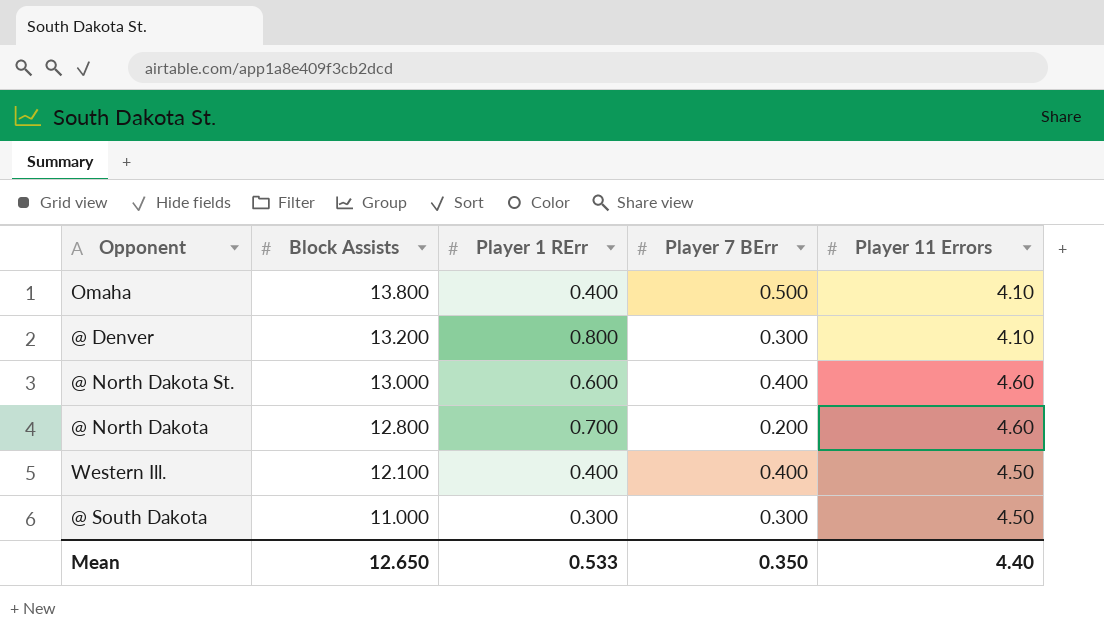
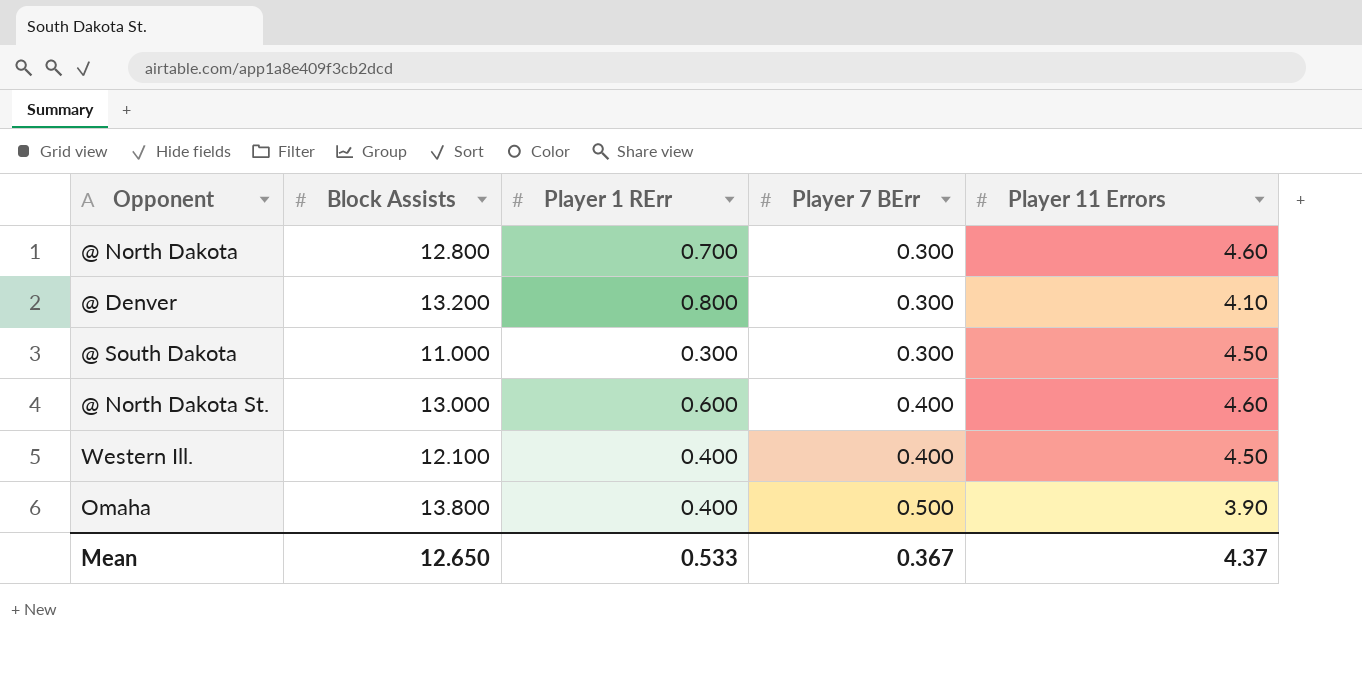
row order: Block Assists descending -> Player 7 BErr ascending
@ North Dakota | Player 7 BErr: 0.200 -> 0.300
Omaha | Player 11 Errors: 4.10 -> 3.90
Mean | Player 7 BErr: 0.350 -> 0.367
Mean | Player 11 Errors: 4.40 -> 4.37

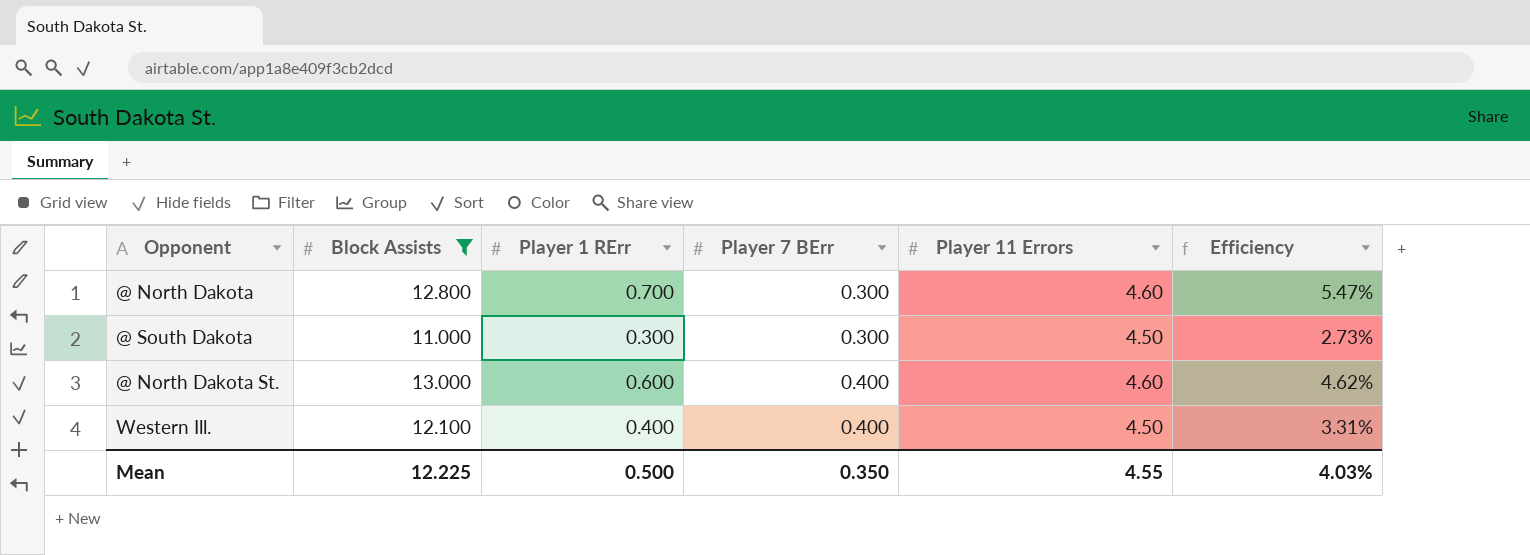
filter: none -> Block Assists <= 13.000
column Efficiency | formula: none -> [Player 1 RErr] / [Block Assists]
Mean | Block Assists: 12.650 -> 12.225
Mean | Player 1 RErr: 0.533 -> 0.500
Mean | Player 7 BErr: 0.367 -> 0.350
Mean | Player 11 Errors: 4.37 -> 4.55

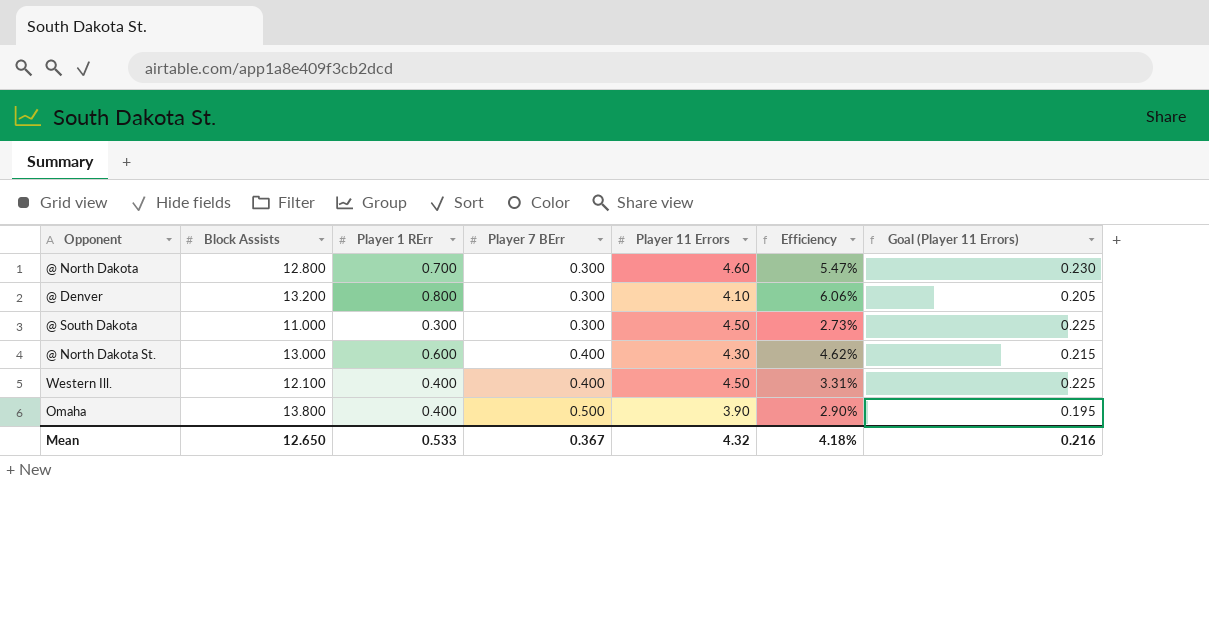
filter: Block Assists <= 13.000 -> none
column Goal (Player 11 Errors) | formula: none -> [Player 11 Errors] * 0.05
@ North Dakota St. | Player 11 Errors: 4.60 -> 4.30
Mean | Block Assists: 12.225 -> 12.650
Mean | Player 1 RErr: 0.500 -> 0.533
Mean | Player 7 BErr: 0.350 -> 0.367
Mean | Player 11 Errors: 4.55 -> 4.32
Mean | Efficiency: 4.03% -> 4.18%

